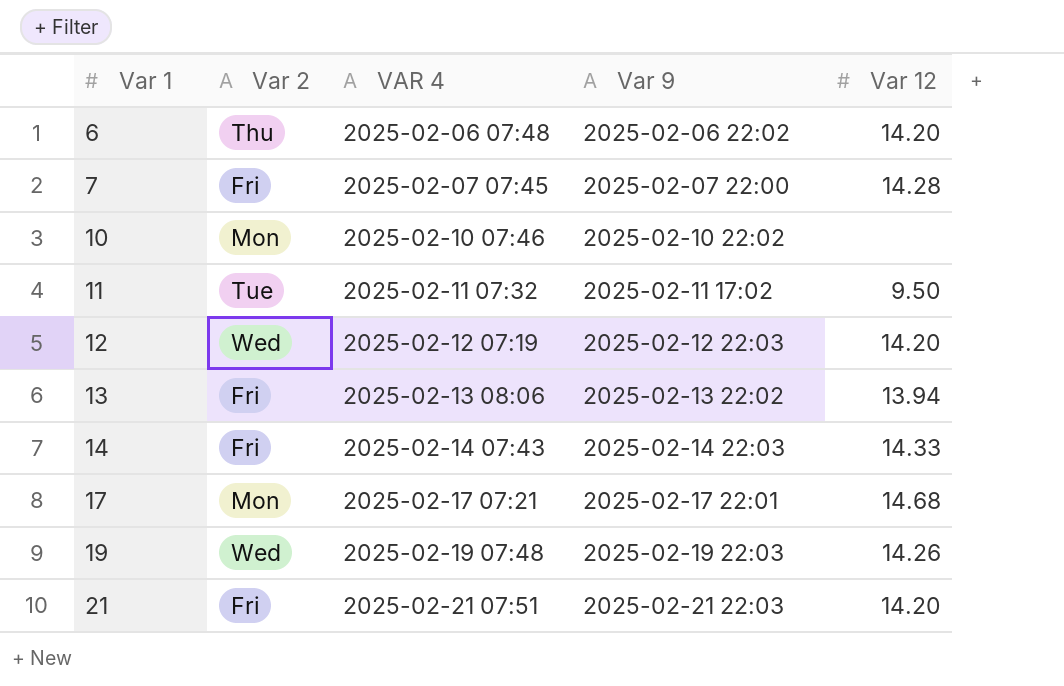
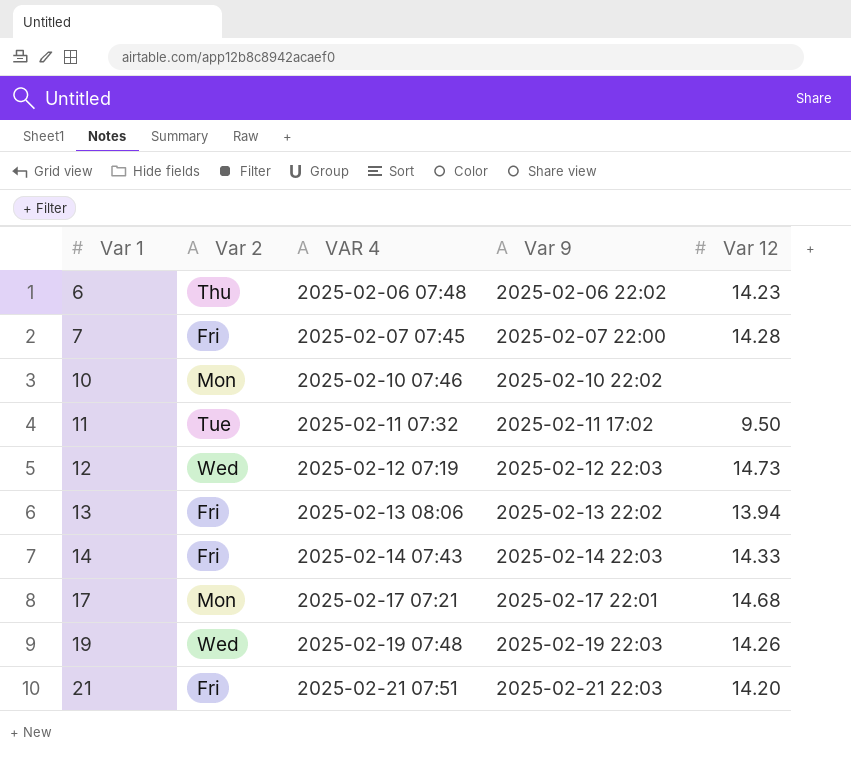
6 | Var 12: 14.20 -> 14.23
12 | Var 12: 14.20 -> 14.73

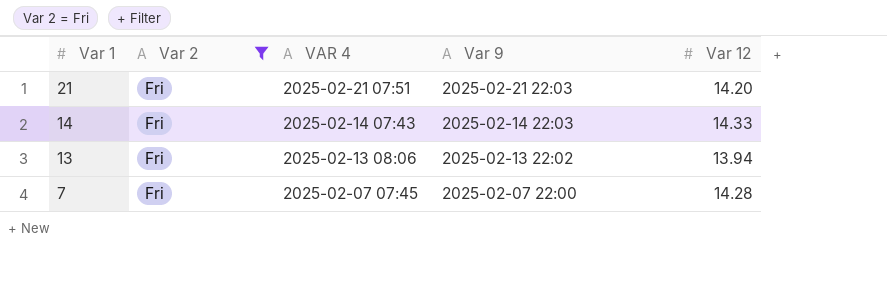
filter: none -> Var 2 = Fri
row order: Var 1 ascending -> Var 1 descending

